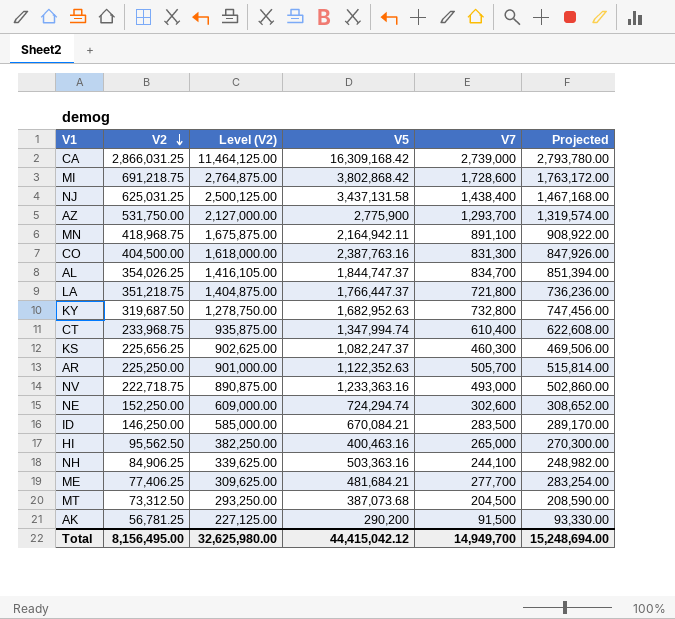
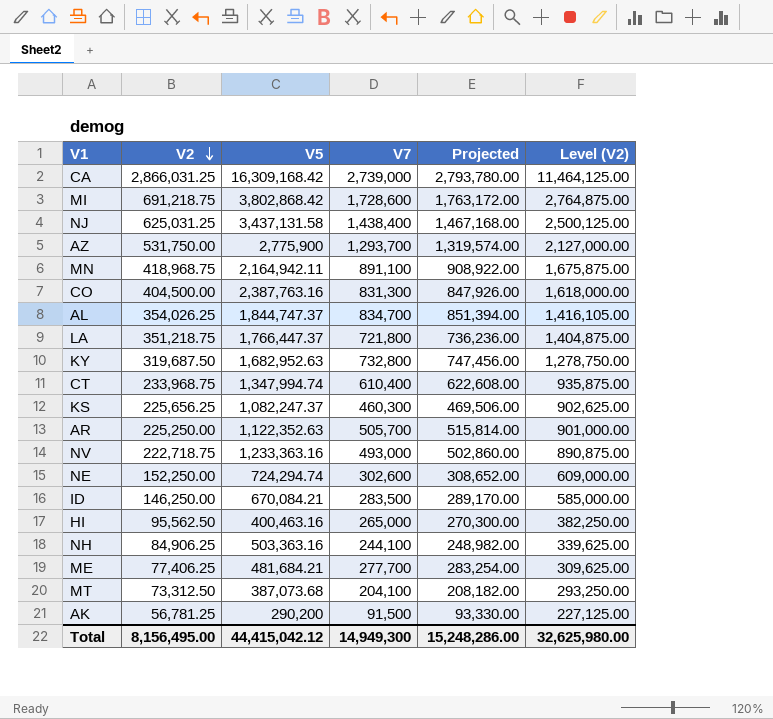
column Level (V2) | position: 3 -> 6
MT | V7: 204,500 -> 204,100
MT | Projected: 208,590.00 -> 208,182.00
Total | V7: 14,949,700 -> 14,949,300
Total | Projected: 15,248,694.00 -> 15,248,286.00

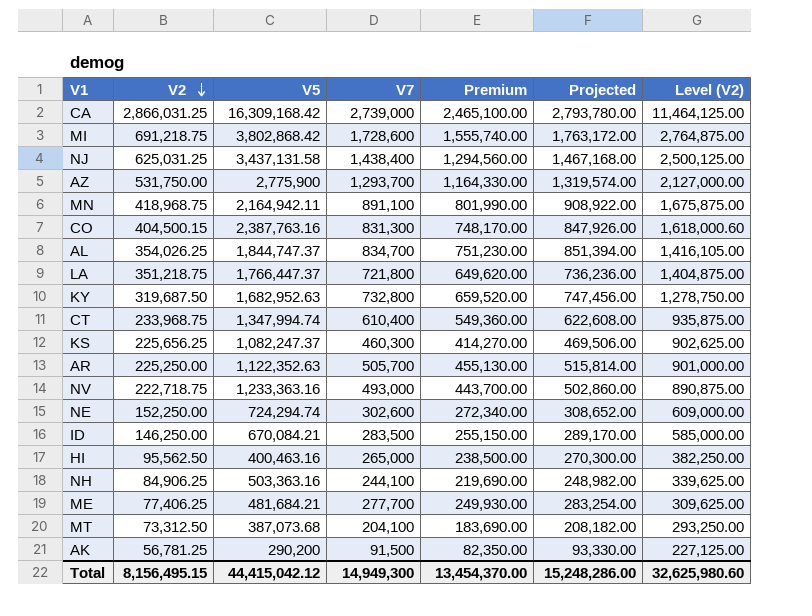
column Premium | formula: none -> [V7] * 0.9
CO | V2: 404,500.00 -> 404,500.15
CO | Level (V2): 1,618,000.00 -> 1,618,000.60
Total | V2: 8,156,495.00 -> 8,156,495.15
Total | Level (V2): 32,625,980.00 -> 32,625,980.60

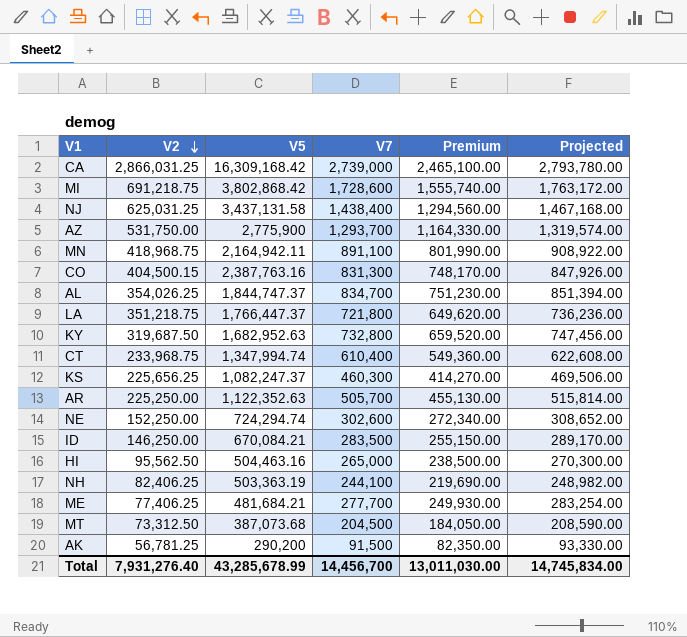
column Level (V2) | formula: [V2] * 4 -> none
row NV: 222,718.75 | 1,233,363.16 | 493,000 | 443,700.00 | 502,860.00 | 890,875.00 -> none
HI | V5: 400,463.16 -> 504,463.16
NH | V2: 84,906.25 -> 82,406.25
NH | V5: 503,363.16 -> 503,363.19
MT | V7: 204,100 -> 204,500
MT | Premium: 183,690.00 -> 184,050.00
MT | Projected: 208,182.00 -> 208,590.00
Total | V2: 8,156,495.15 -> 7,931,276.40
Total | V5: 44,415,042.12 -> 43,285,678.99
Total | V7: 14,949,300 -> 14,456,700
Total | Premium: 13,454,370.00 -> 13,011,030.00
Total | Projected: 15,248,286.00 -> 14,745,834.00

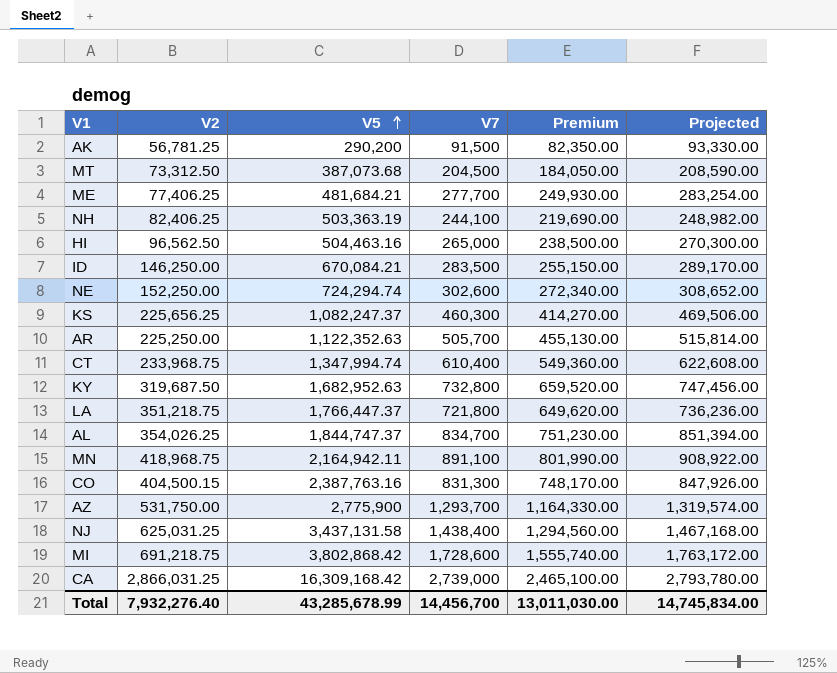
row order: V2 descending -> V5 ascending
HI | V2: 95,562.50 -> 96,562.50
Total | V2: 7,931,276.40 -> 7,932,276.40

